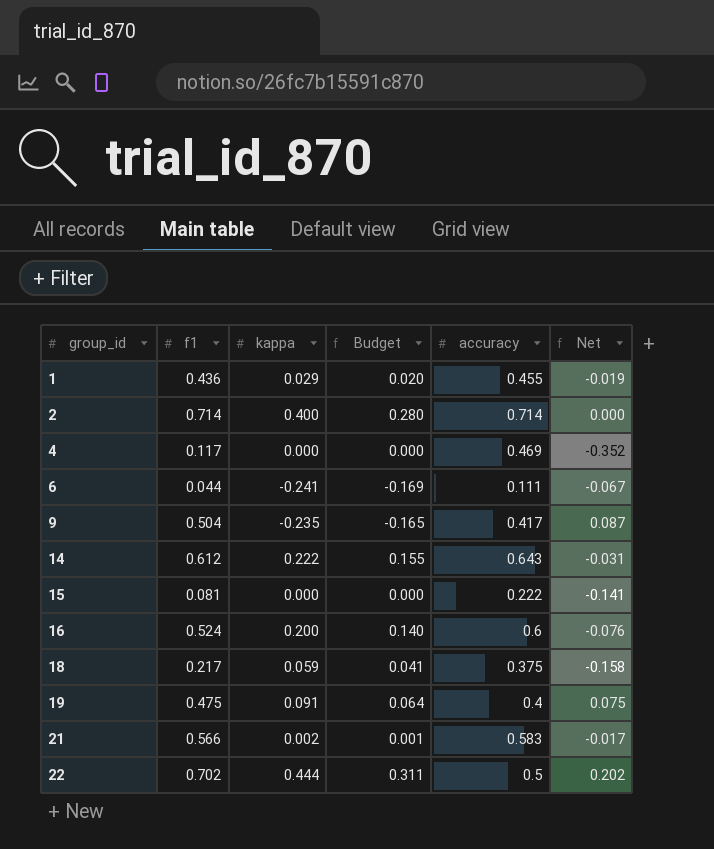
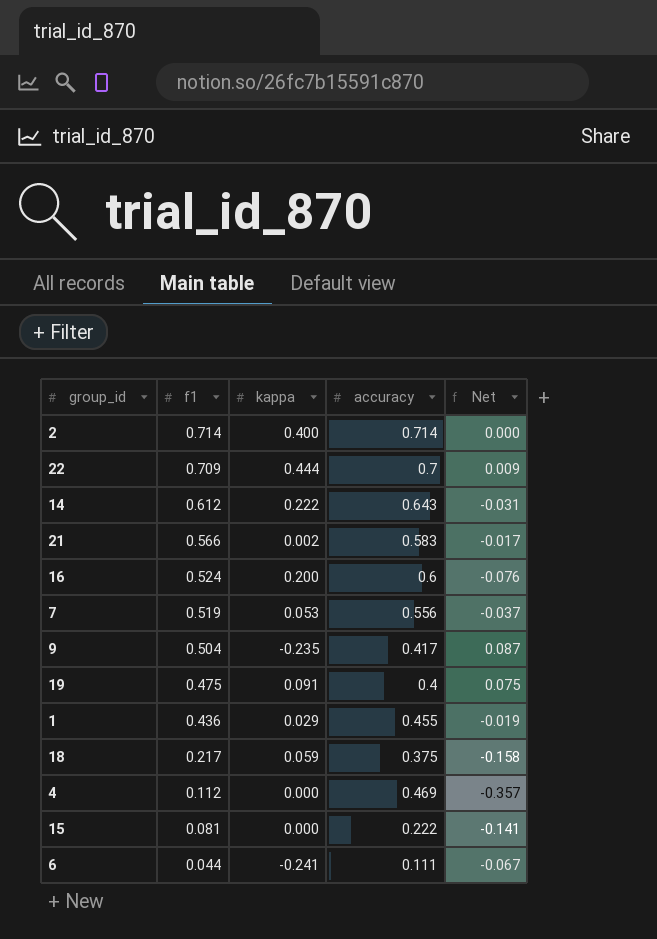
row order: group_id ascending -> f1 descending
column Budget | formula: [kappa] * 0.7 -> none
22 | f1: 0.702 -> 0.709
22 | accuracy: 0.5 -> 0.7
22 | Net: 0.202 -> 0.009
row 7: none -> 0.519 | 0.053 | 0.556 | -0.037
4 | f1: 0.117 -> 0.112
4 | Net: -0.352 -> -0.357

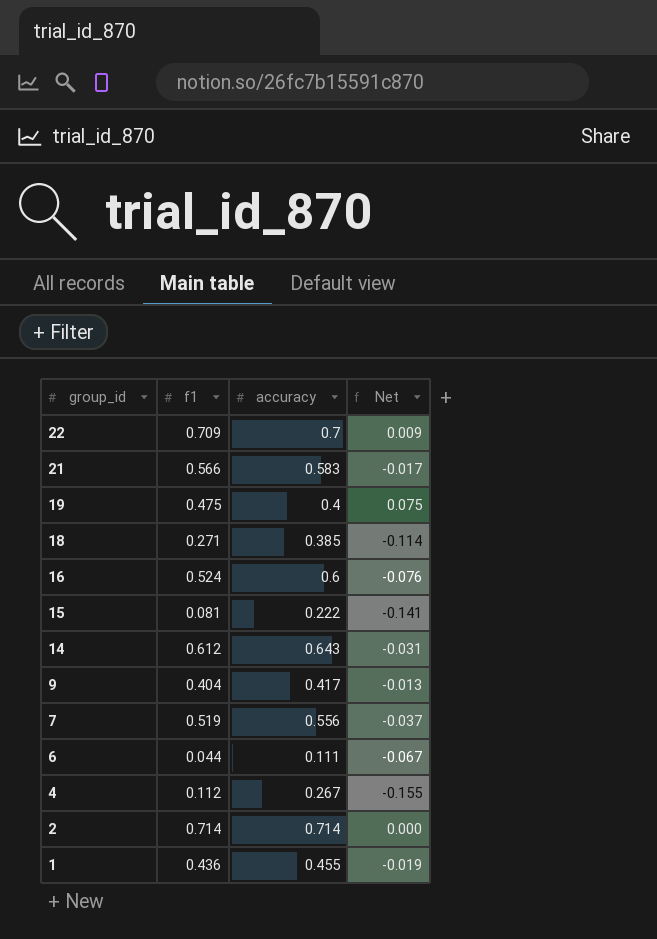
row order: f1 descending -> group_id descending
column kappa | position: 3 -> none
18 | f1: 0.217 -> 0.271
18 | accuracy: 0.375 -> 0.385
18 | Net: -0.158 -> -0.114
9 | f1: 0.504 -> 0.404
9 | Net: 0.087 -> -0.013
4 | accuracy: 0.469 -> 0.267
4 | Net: -0.357 -> -0.155

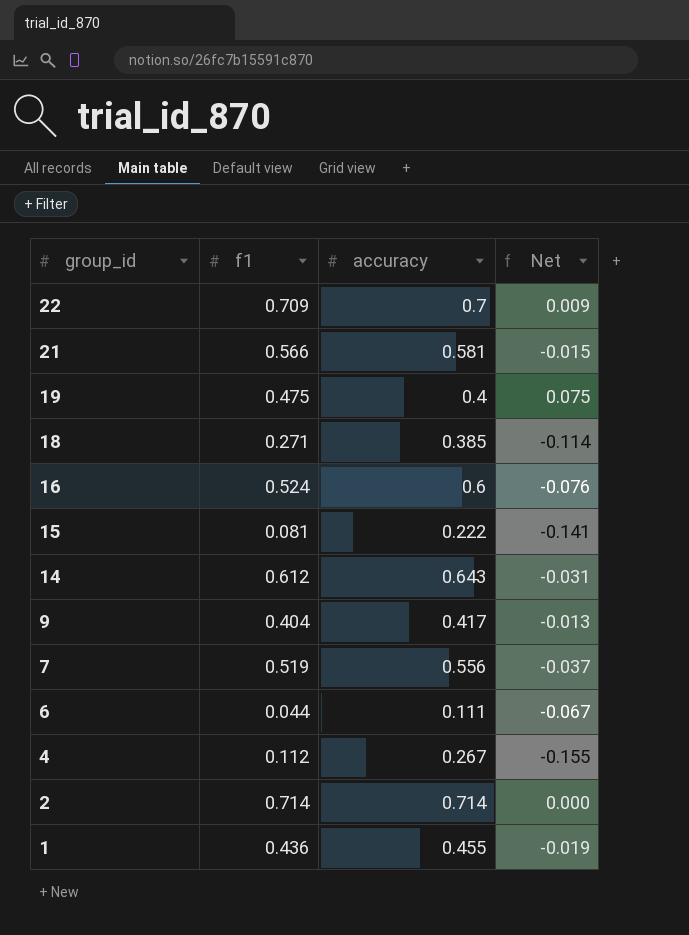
21 | accuracy: 0.583 -> 0.581
21 | Net: -0.017 -> -0.015

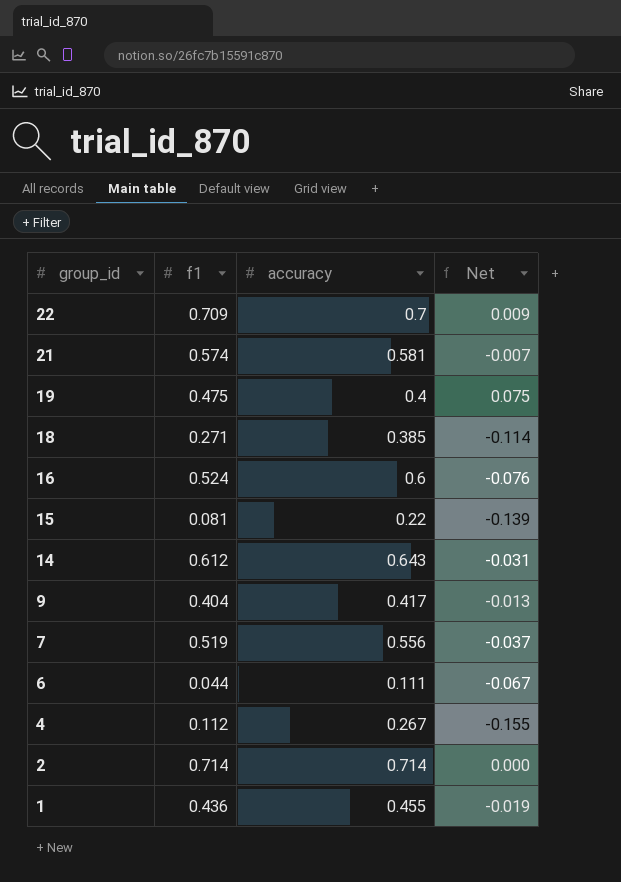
21 | f1: 0.566 -> 0.574
21 | Net: -0.015 -> -0.007
15 | accuracy: 0.222 -> 0.22
15 | Net: -0.141 -> -0.139

